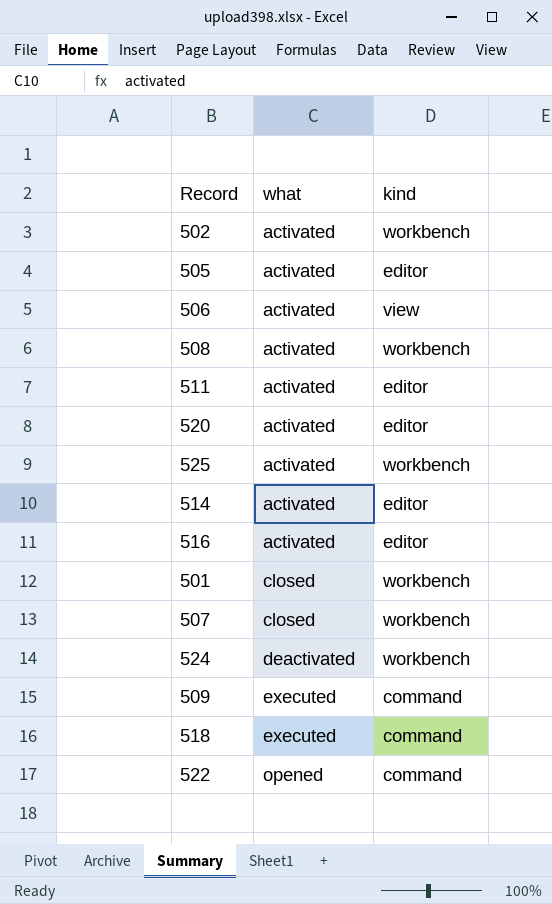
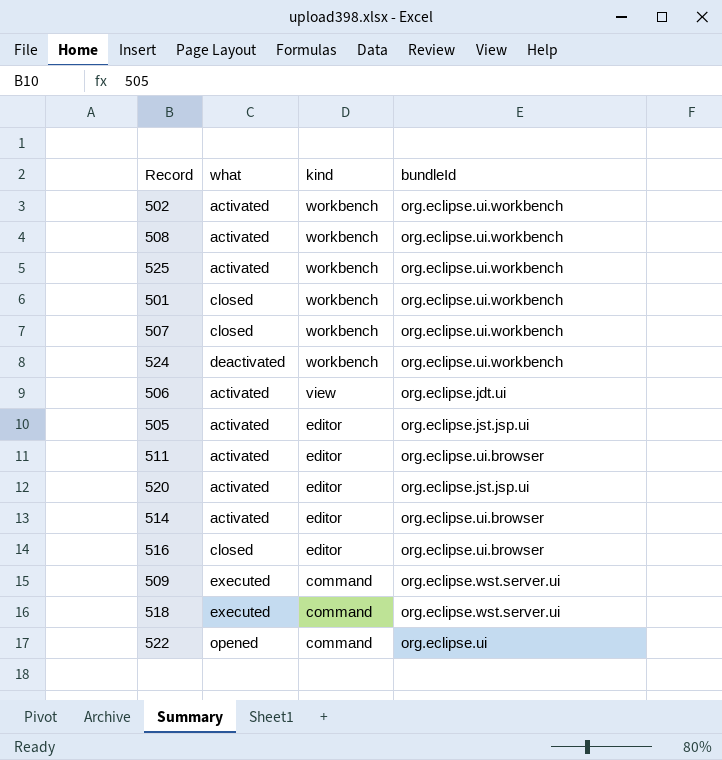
row order: what ascending -> kind descending
column bundleId | position: none -> 4
516 | what: activated -> closed

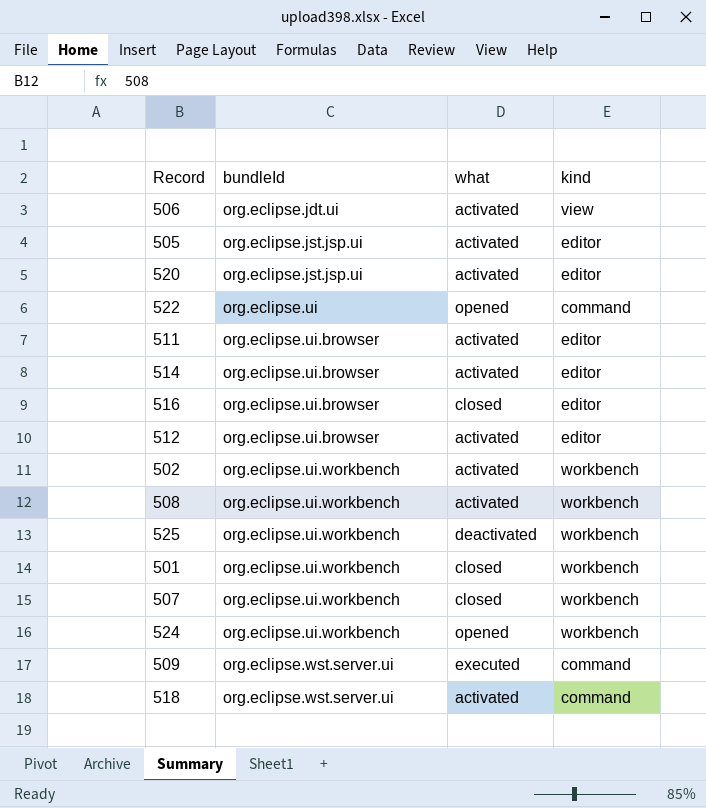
row order: kind descending -> bundleId ascending
column bundleId | position: 4 -> 2
row 512: none -> org.eclipse.ui.browser | activated | editor
525 | what: activated -> deactivated
524 | what: deactivated -> opened
518 | what: executed -> activated

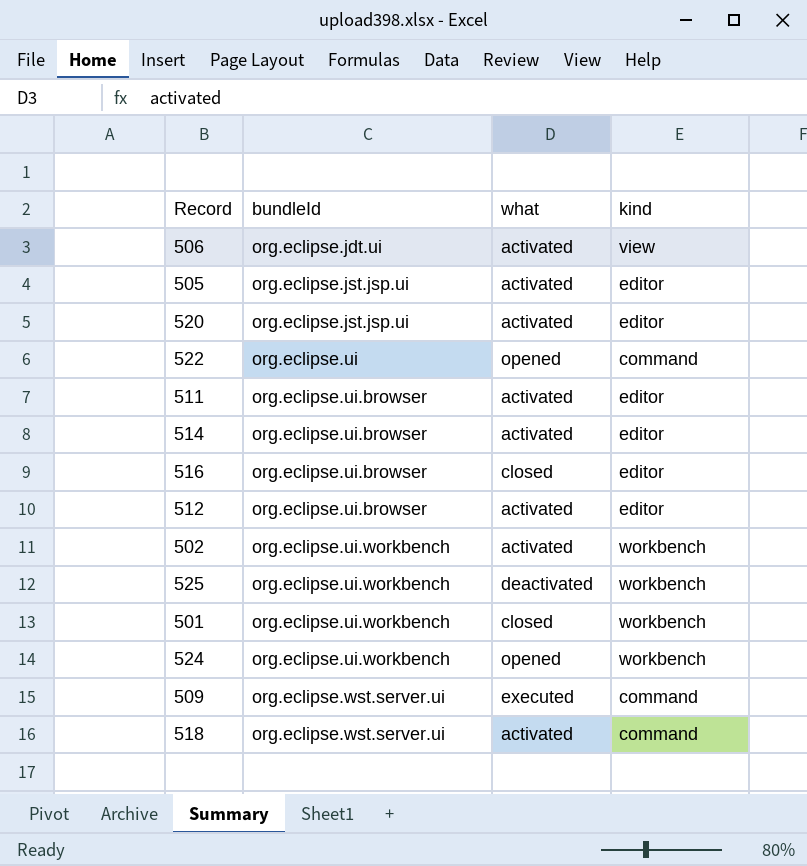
row 508: org.eclipse.ui.workbench | activated | workbench -> none
row 507: org.eclipse.ui.workbench | closed | workbench -> none

